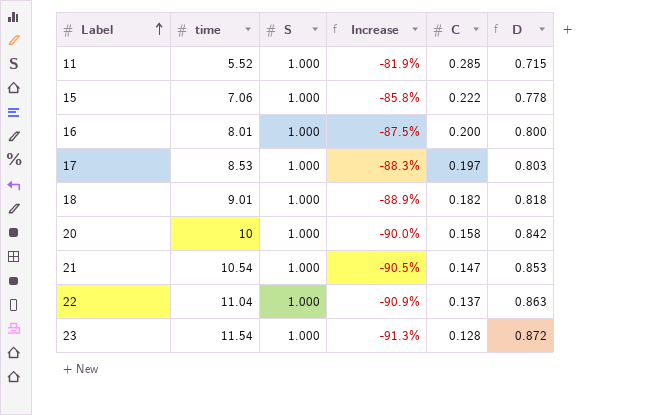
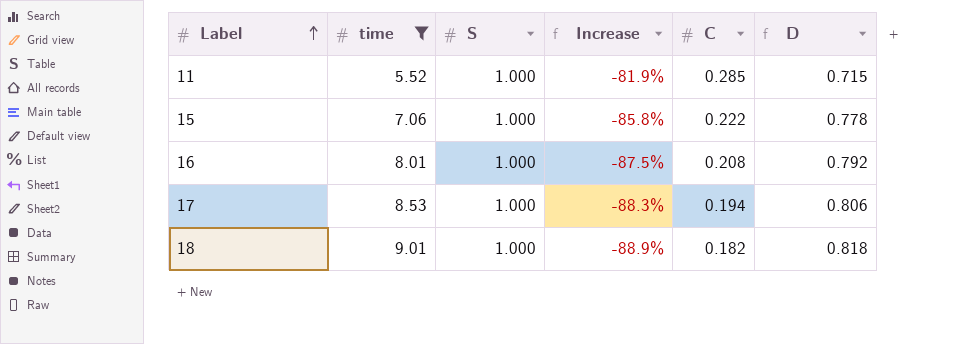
filter: none -> time <= 9.01
16 | C: 0.200 -> 0.208
16 | D: 0.800 -> 0.792
17 | C: 0.197 -> 0.194
17 | D: 0.803 -> 0.806

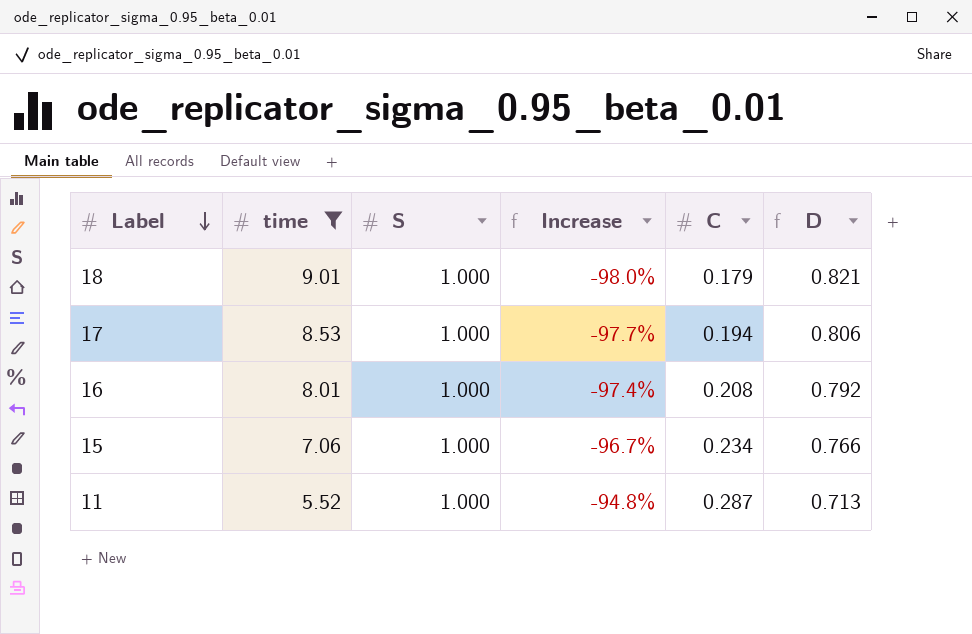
row order: Label ascending -> Label descending
column Increase | formula: ([S] - [time]) / [time] -> ([C] - [time]) / [time]
18 | C: 0.182 -> 0.179
18 | D: 0.818 -> 0.821
15 | C: 0.222 -> 0.234
15 | D: 0.778 -> 0.766
11 | C: 0.285 -> 0.287
11 | D: 0.715 -> 0.713

